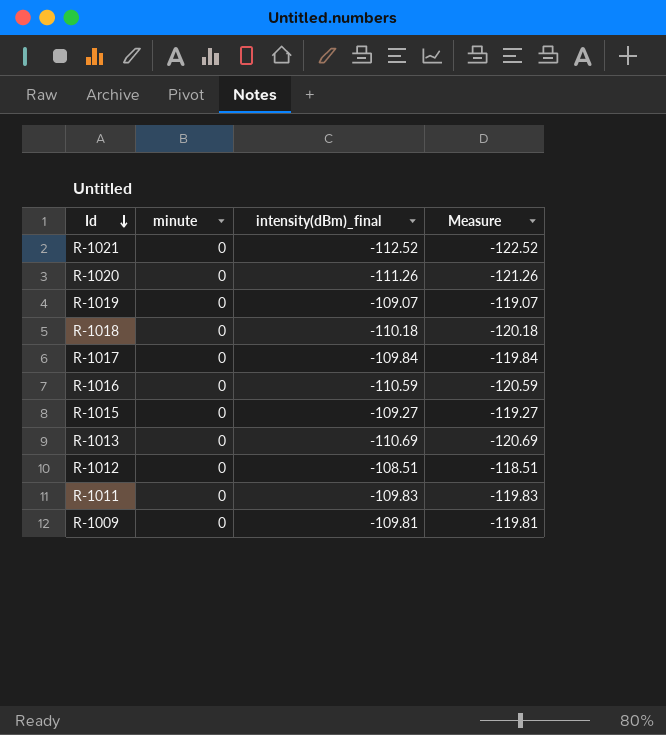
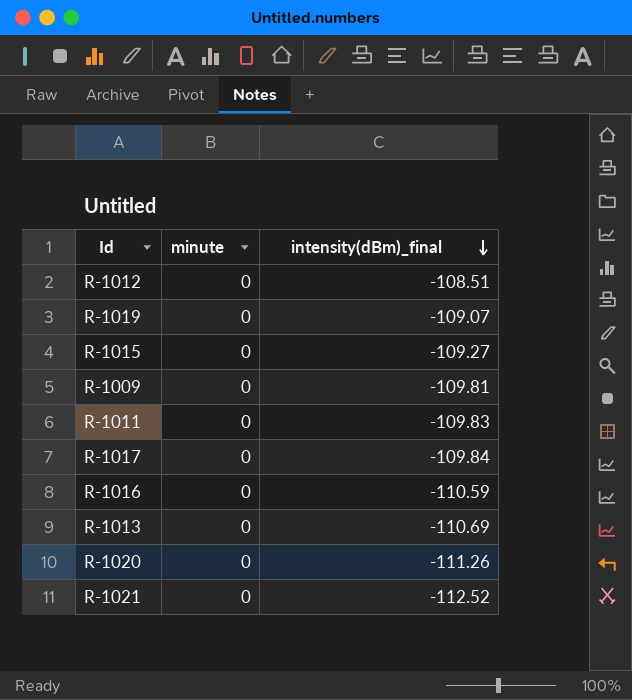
row order: Id descending -> intensity(dBm)_final descending
column Measure | formula: [intensity(dBm)_final] - 10 -> none
row R-1018: 0 | -110.18 | -120.18 -> none

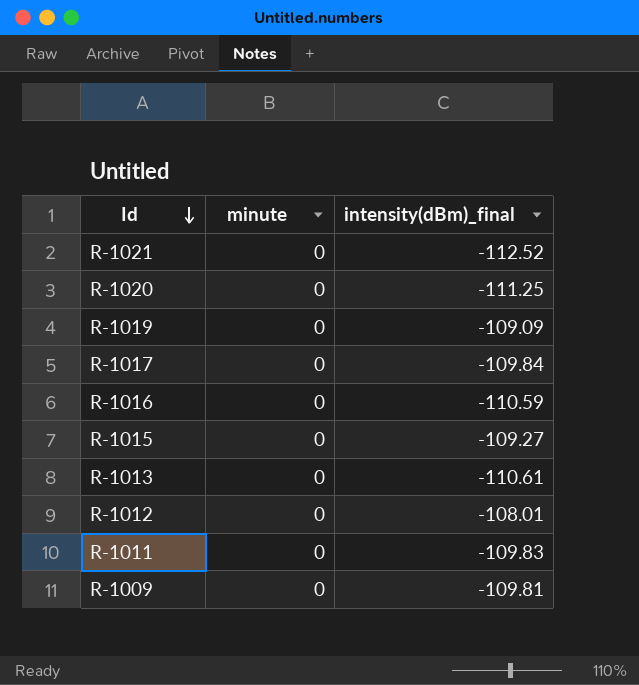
row order: intensity(dBm)_final descending -> Id descending
R-1020 | intensity(dBm)_final: -111.26 -> -111.25
R-1019 | intensity(dBm)_final: -109.07 -> -109.09
R-1013 | intensity(dBm)_final: -110.69 -> -110.61
R-1012 | intensity(dBm)_final: -108.51 -> -108.01

